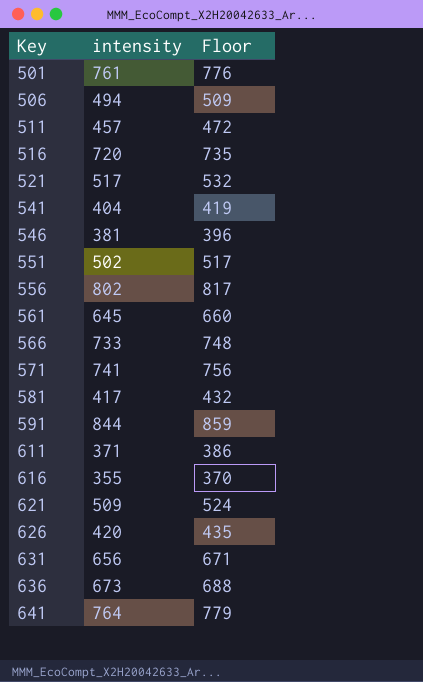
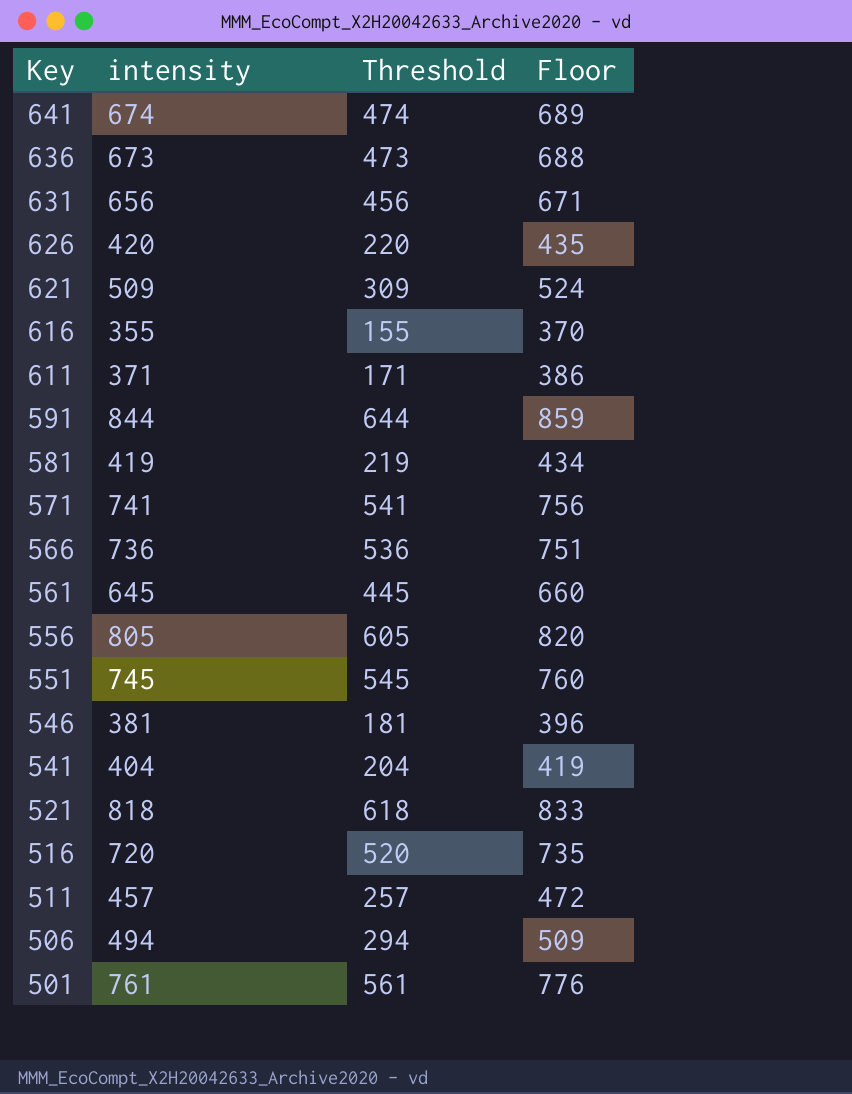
row order: Key ascending -> Key descending
column Threshold | formula: none -> [intensity] - 200
641 | intensity: 764 -> 674
641 | Floor: 779 -> 689
581 | intensity: 417 -> 419
581 | Floor: 432 -> 434
566 | intensity: 733 -> 736
566 | Floor: 748 -> 751
556 | intensity: 802 -> 805
556 | Floor: 817 -> 820
551 | intensity: 502 -> 745
551 | Floor: 517 -> 760
521 | intensity: 517 -> 818
521 | Floor: 532 -> 833

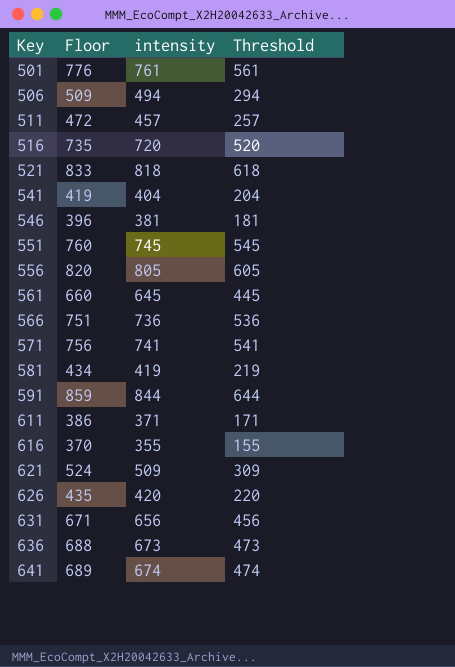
row order: Key descending -> Key ascending
column Floor | position: 4 -> 2

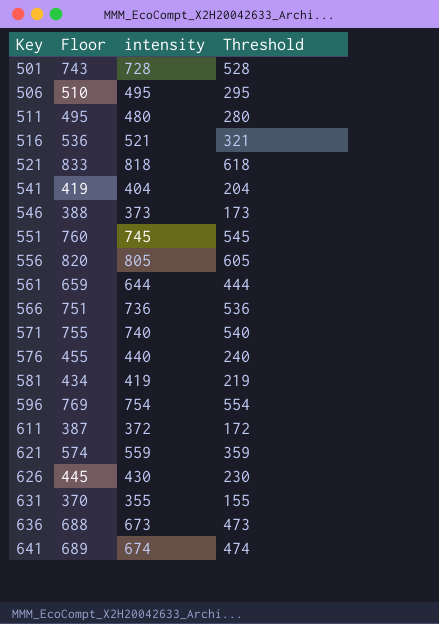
row 591: 859 | 844 | 644 -> none
row 616: 370 | 355 | 155 -> none
501 | Floor: 776 -> 743
501 | intensity: 761 -> 728
501 | Threshold: 561 -> 528
506 | Floor: 509 -> 510
506 | intensity: 494 -> 495
506 | Threshold: 294 -> 295
511 | Floor: 472 -> 495
511 | intensity: 457 -> 480
511 | Threshold: 257 -> 280
516 | Floor: 735 -> 536
516 | intensity: 720 -> 521
516 | Threshold: 520 -> 321
546 | Floor: 396 -> 388
546 | intensity: 381 -> 373
546 | Threshold: 181 -> 173
561 | Floor: 660 -> 659
561 | intensity: 645 -> 644
561 | Threshold: 445 -> 444
571 | Floor: 756 -> 755
571 | intensity: 741 -> 740
571 | Threshold: 541 -> 540
row 576: none -> 455 | 440 | 240
row 596: none -> 769 | 754 | 554
611 | Floor: 386 -> 387
611 | intensity: 371 -> 372
611 | Threshold: 171 -> 172
621 | Floor: 524 -> 574
621 | intensity: 509 -> 559
621 | Threshold: 309 -> 359
626 | Floor: 435 -> 445
626 | intensity: 420 -> 430
626 | Threshold: 220 -> 230
631 | Floor: 671 -> 370
631 | intensity: 656 -> 355
631 | Threshold: 456 -> 155

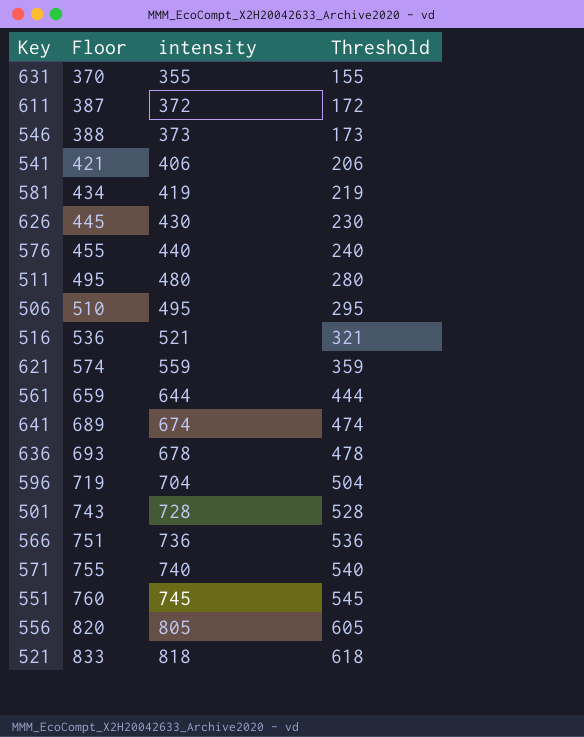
row order: Key ascending -> Floor ascending
541 | Floor: 419 -> 421
541 | intensity: 404 -> 406
541 | Threshold: 204 -> 206
636 | Floor: 688 -> 693
636 | intensity: 673 -> 678
636 | Threshold: 473 -> 478
596 | Floor: 769 -> 719
596 | intensity: 754 -> 704
596 | Threshold: 554 -> 504

